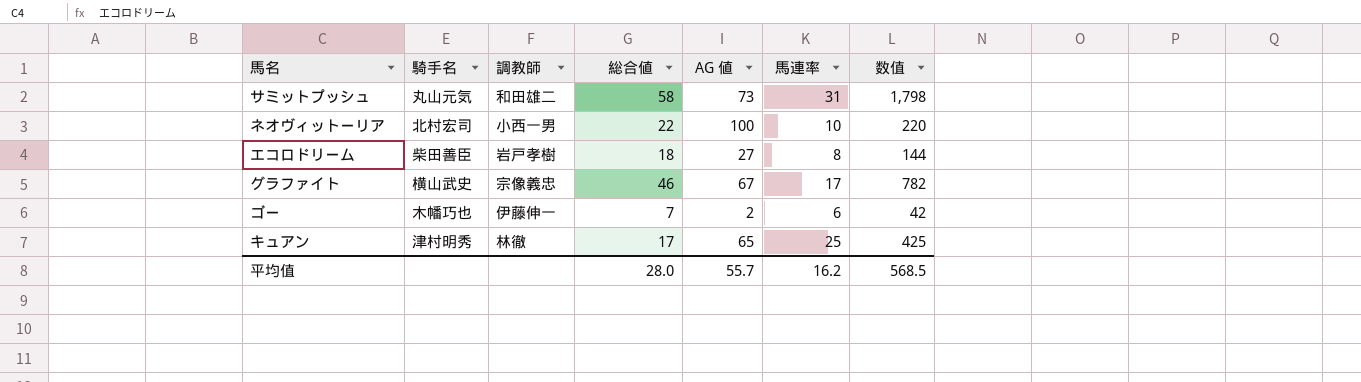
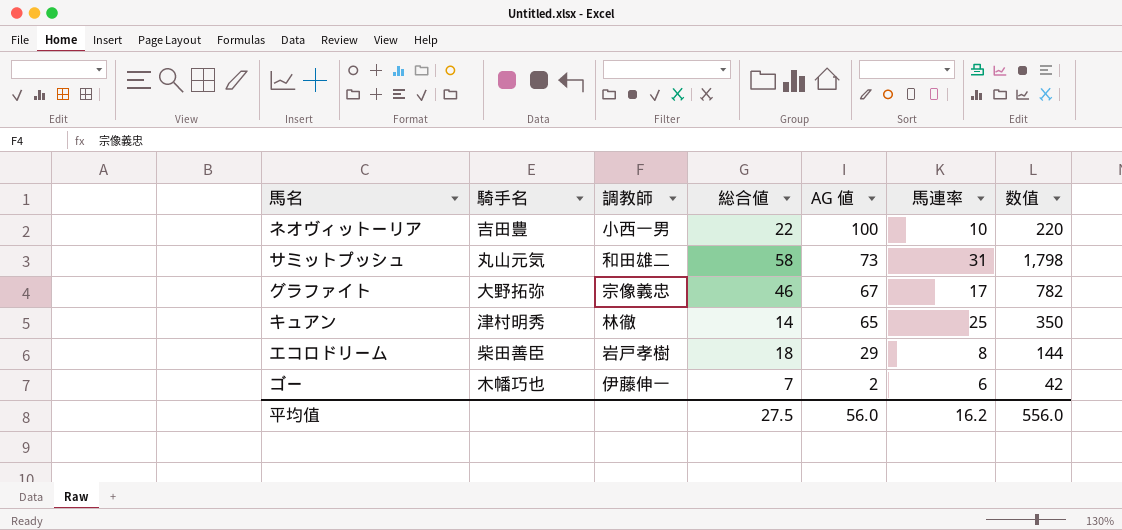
row order: none -> AG 値 descending
ネオヴィットーリア | 騎手名: 北村宏司 -> 吉田豊
グラファイト | 騎手名: 横山武史 -> 大野拓弥
キュアン | 総合値: 17 -> 14
キュアン | 数值: 425 -> 350
エコロドリーム | AG 値: 27 -> 29
平均值 | 総合値: 28.0 -> 27.5
平均值 | AG 値: 55.7 -> 56.0
平均值 | 数值: 568.5 -> 556.0

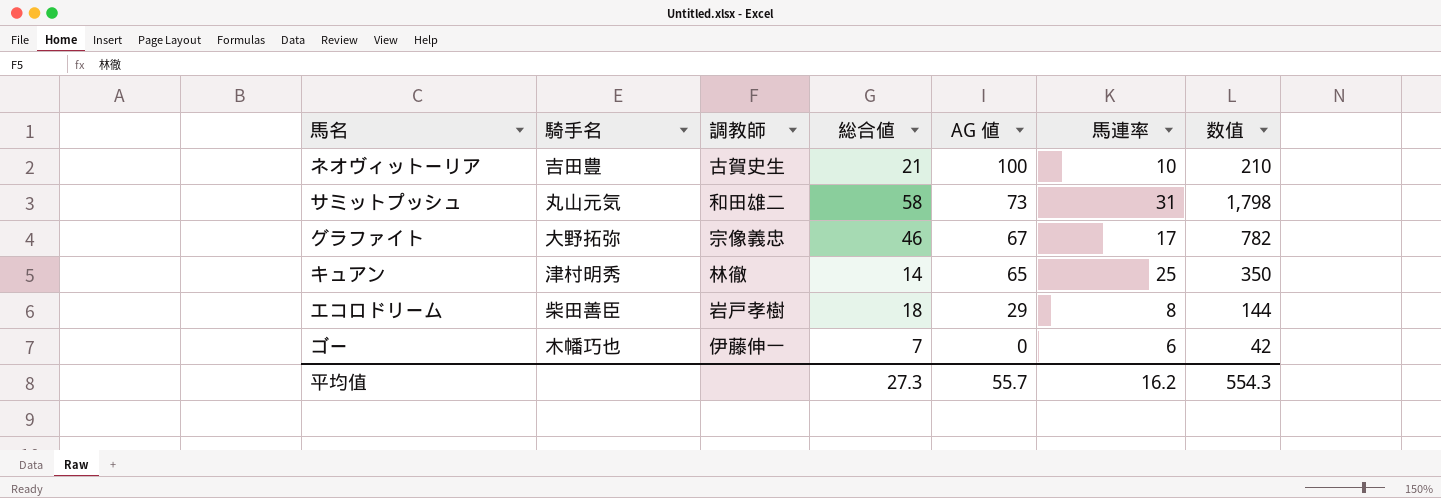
ネオヴィットーリア | 調教師: 小西一男 -> 古賀史生
ネオヴィットーリア | 総合値: 22 -> 21
ネオヴィットーリア | 数值: 220 -> 210
ゴー | AG 値: 2 -> 0
平均值 | 総合値: 27.5 -> 27.3
平均值 | AG 値: 56.0 -> 55.7
平均值 | 数值: 556.0 -> 554.3

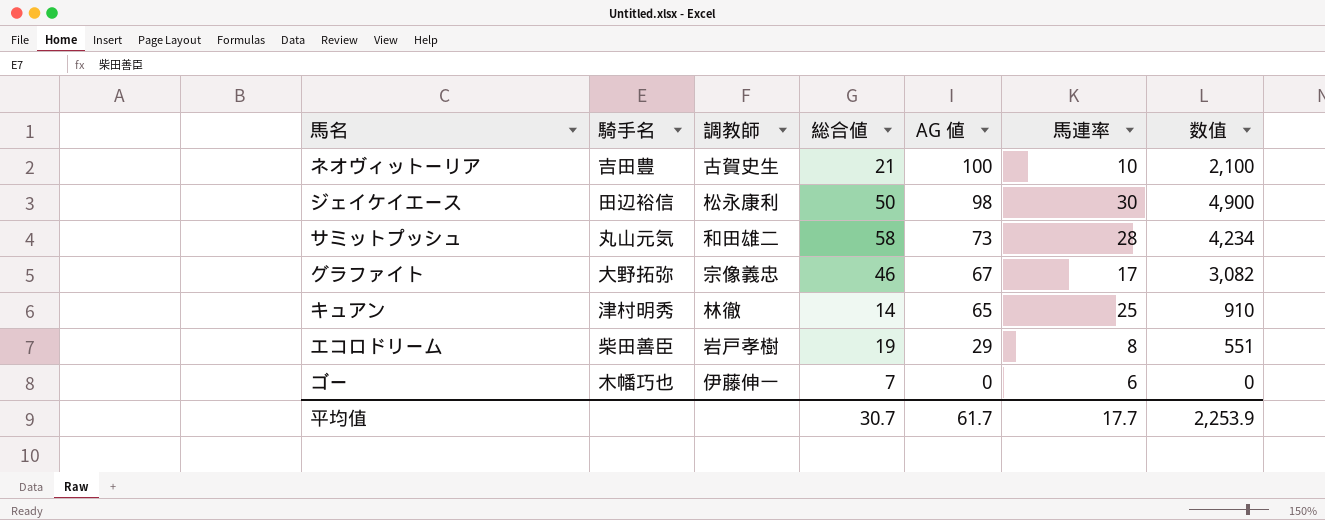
column 数值 | formula: [総合値] * [馬連率] -> [総合値] * [AG 値]
row ジェイケイエース: none -> 田辺裕信 | 松永康利 | 50 | 98 | 30 | 4,900
サミットプッシュ | 馬連率: 31 -> 28
エコロドリーム | 総合値: 18 -> 19
平均值 | 総合値: 27.3 -> 30.7
平均值 | AG 値: 55.7 -> 61.7
平均值 | 馬連率: 16.2 -> 17.7
平均值 | 数值: 554.3 -> 2,253.9

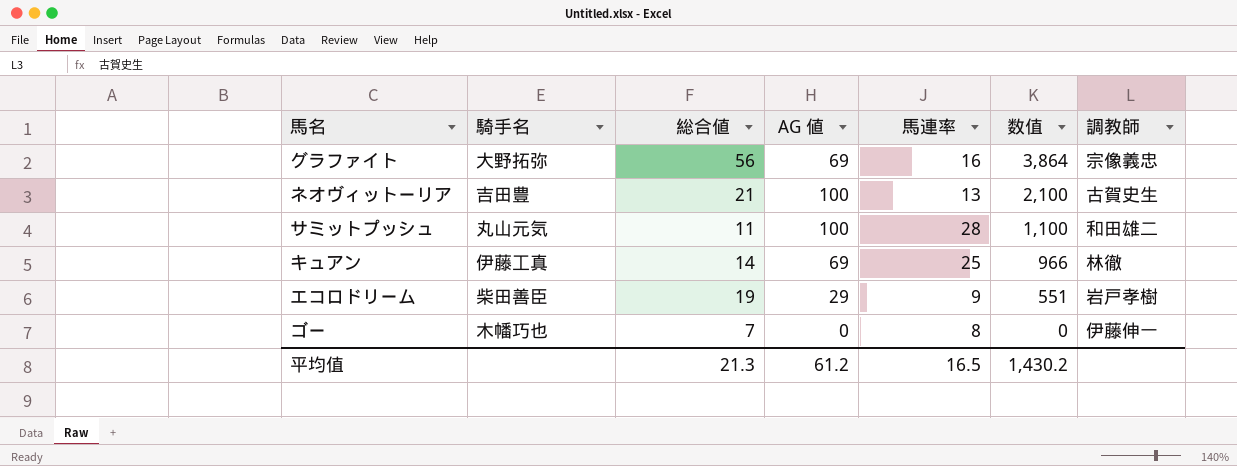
row order: AG 値 descending -> 数值 descending
column 調教師 | position: 3 -> 7
row ジェイケイエース: 田辺裕信 | 松永康利 | 50 | 98 | 30 | 4,900 -> none
グラファイト | 総合値: 46 -> 56
グラファイト | AG 値: 67 -> 69
グラファイト | 馬連率: 17 -> 16
グラファイト | 数值: 3,082 -> 3,864
ネオヴィットーリア | 馬連率: 10 -> 13
サミットプッシュ | 総合値: 58 -> 11
サミットプッシュ | AG 値: 73 -> 100
サミットプッシュ | 数值: 4,234 -> 1,100
キュアン | 騎手名: 津村明秀 -> 伊藤工真
キュアン | AG 値: 65 -> 69
キュアン | 数值: 910 -> 966
エコロドリーム | 馬連率: 8 -> 9
ゴー | 馬連率: 6 -> 8
平均值 | 総合値: 30.7 -> 21.3
平均值 | AG 値: 61.7 -> 61.2
平均值 | 馬連率: 17.7 -> 16.5
平均值 | 数值: 2,253.9 -> 1,430.2

